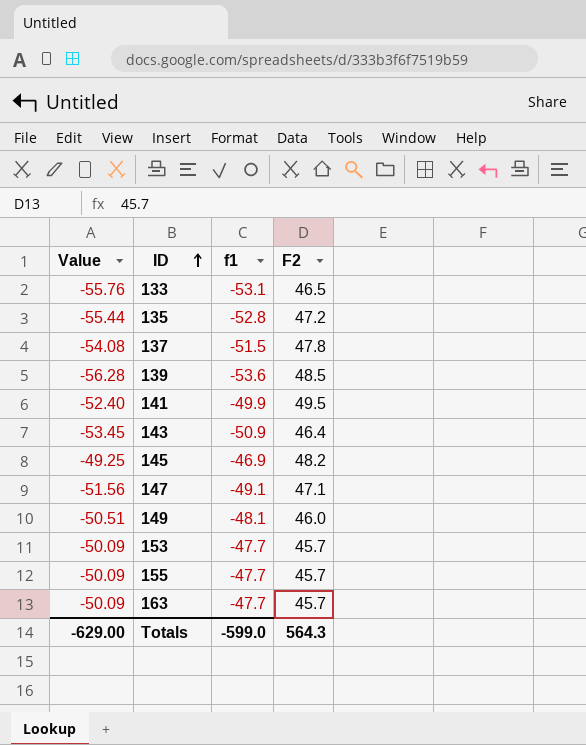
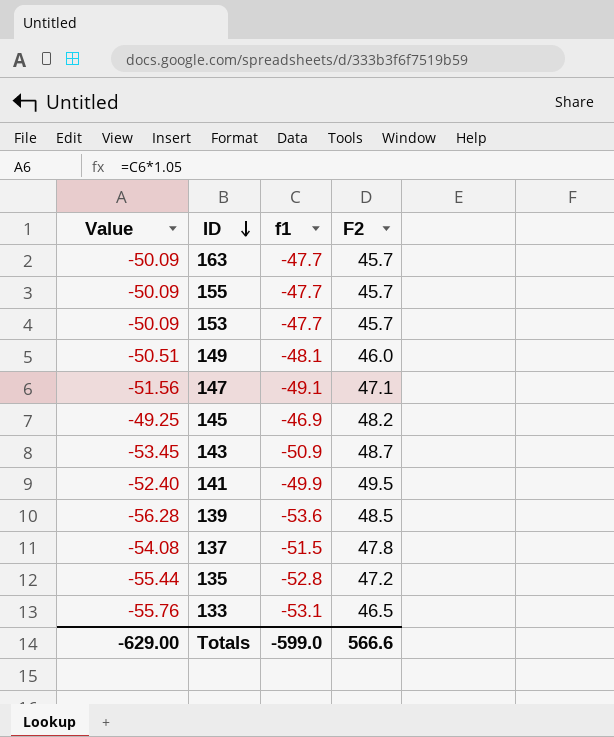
row order: ID ascending -> ID descending
143 | F2: 46.4 -> 48.7
Totals | F2: 564.3 -> 566.6

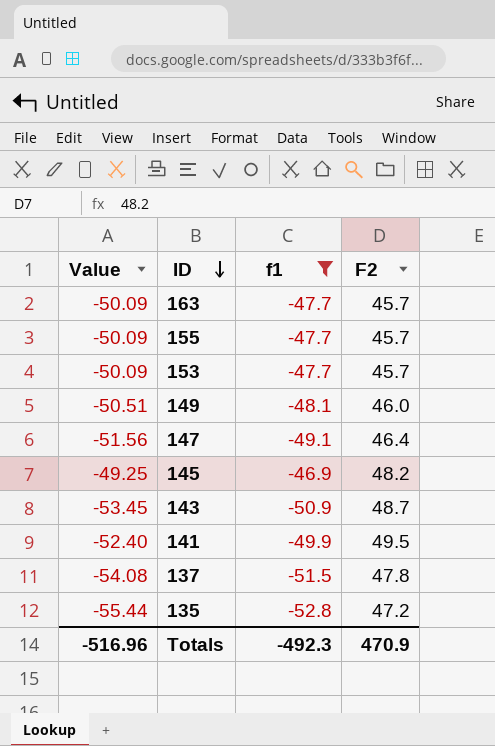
filter: none -> f1 >= -52.8
147 | F2: 47.1 -> 46.4
Totals | Value: -629.00 -> -516.96
Totals | f1: -599.0 -> -492.3
Totals | F2: 566.6 -> 470.9

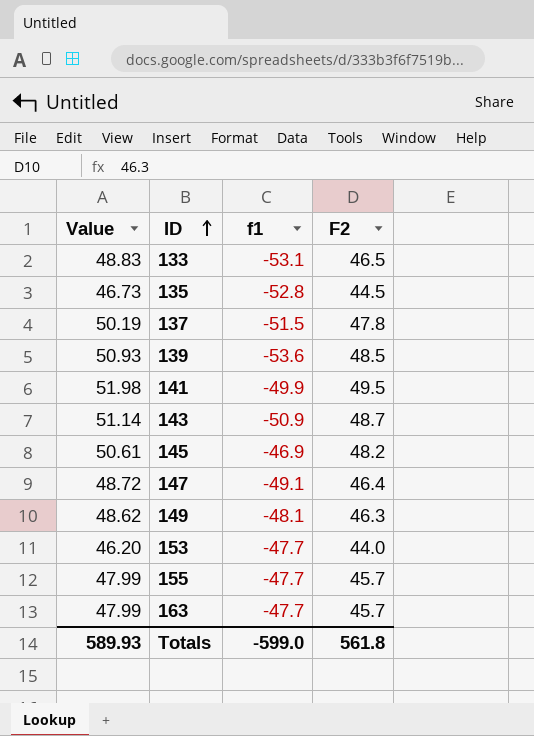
filter: f1 >= -52.8 -> none
row order: ID descending -> ID ascending
column Value | formula: [f1] * 1.05 -> [F2] * 1.05
135 | F2: 47.2 -> 44.5
149 | F2: 46.0 -> 46.3
153 | F2: 45.7 -> 44.0
Totals | Value: -516.96 -> 589.93
Totals | f1: -492.3 -> -599.0
Totals | F2: 470.9 -> 561.8

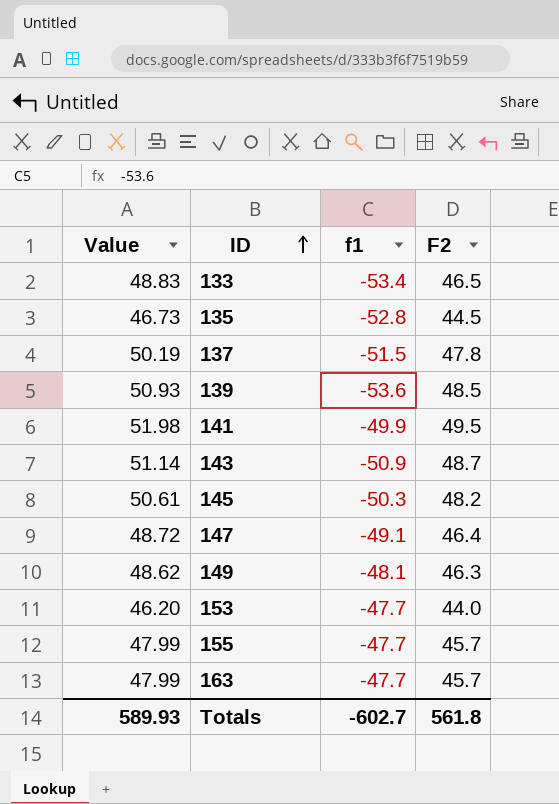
133 | f1: -53.1 -> -53.4
145 | f1: -46.9 -> -50.3
Totals | f1: -599.0 -> -602.7

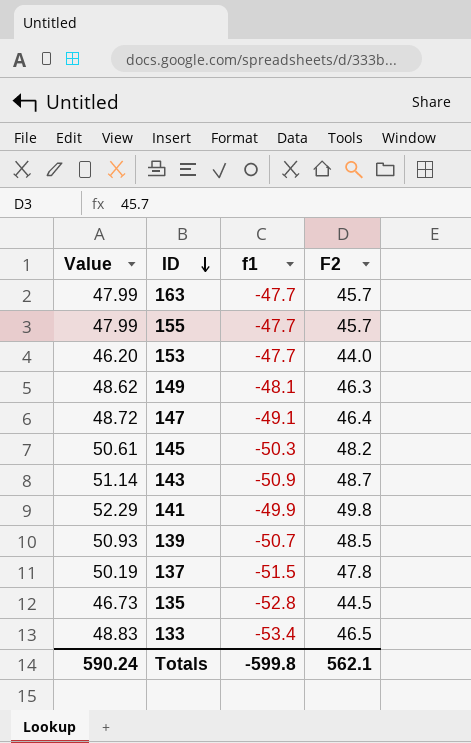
row order: ID ascending -> ID descending
141 | Value: 51.98 -> 52.29
141 | F2: 49.5 -> 49.8
139 | f1: -53.6 -> -50.7
Totals | Value: 589.93 -> 590.24
Totals | f1: -602.7 -> -599.8
Totals | F2: 561.8 -> 562.1

